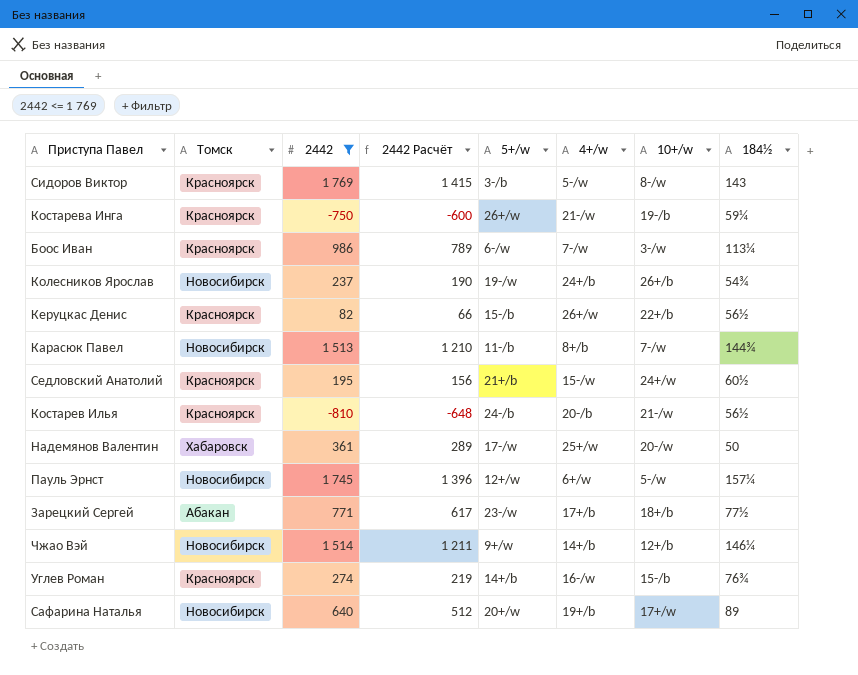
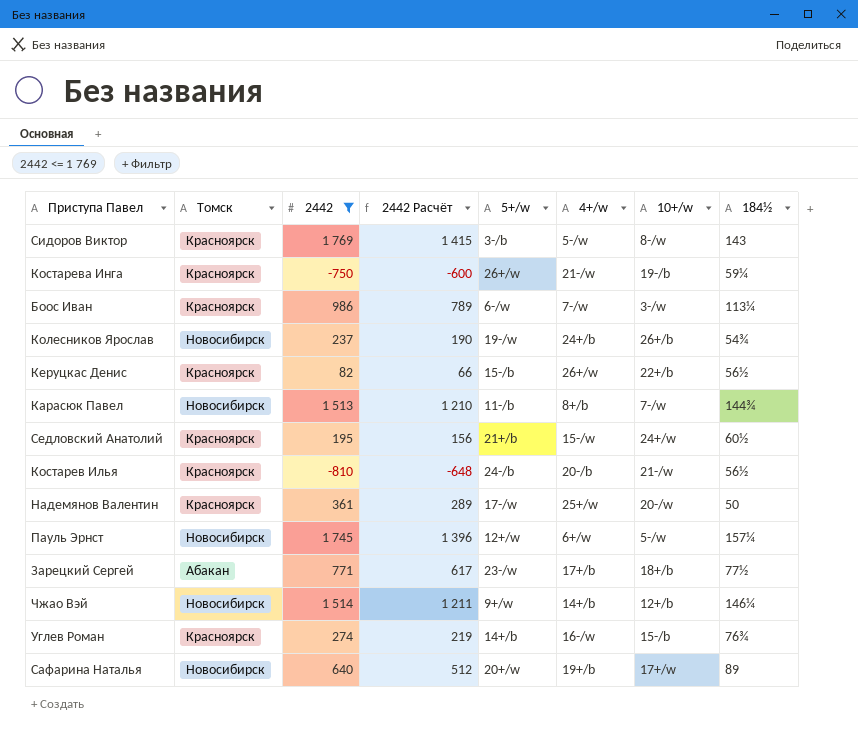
Надемянов Валентин | Томск: Хабаровск -> Красноярск

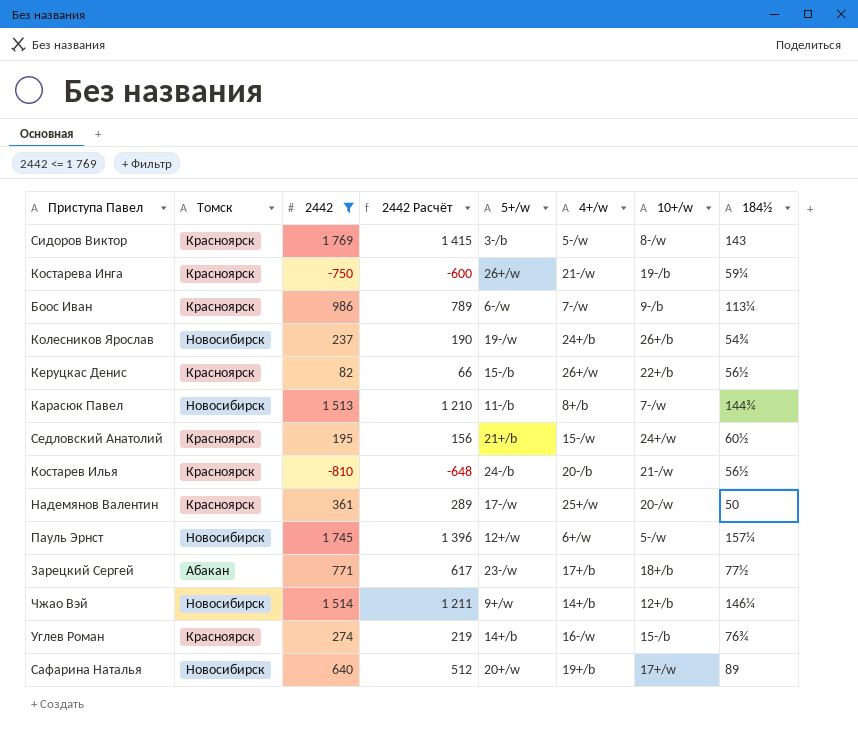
Боос Иван | 10+/w: 3-/w -> 9-/b

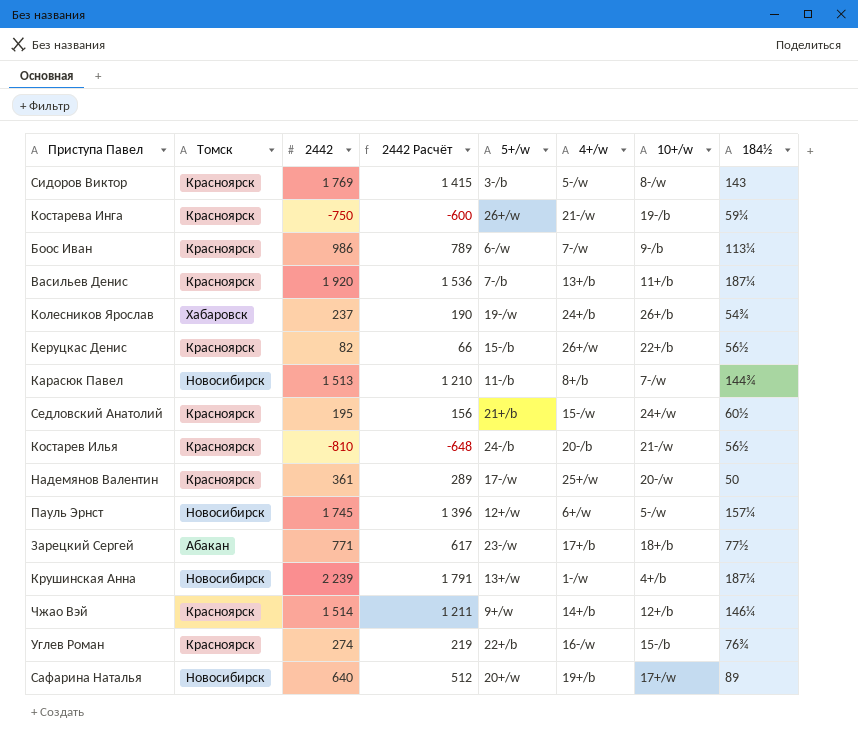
filter: 2442 <= 1 769 -> none
Колесников Ярослав | Томск: Новосибирск -> Хабаровск
Чжао Вэй | Томск: Новосибирск -> Красноярск
Углев Роман | 5+/w: 14+/b -> 22+/b

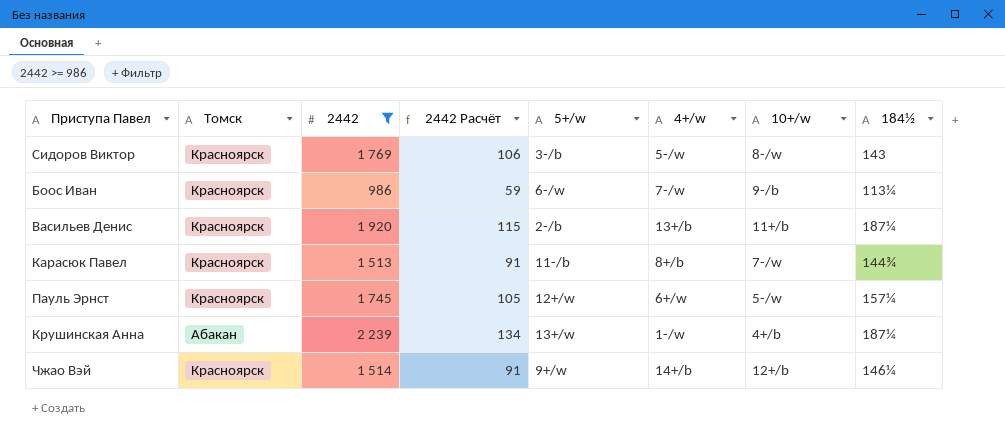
filter: none -> 2442 >= 986
column 2442 Расчёт | formula: [2442] * 0,8 -> [2442] * 0,06
Васильев Денис | 5+/w: 7-/b -> 2-/b
Карасюк Павел | Томск: Новосибирск -> Красноярск
Пауль Эрнст | Томск: Новосибирск -> Красноярск
Крушинская Анна | Томск: Новосибирск -> Абакан

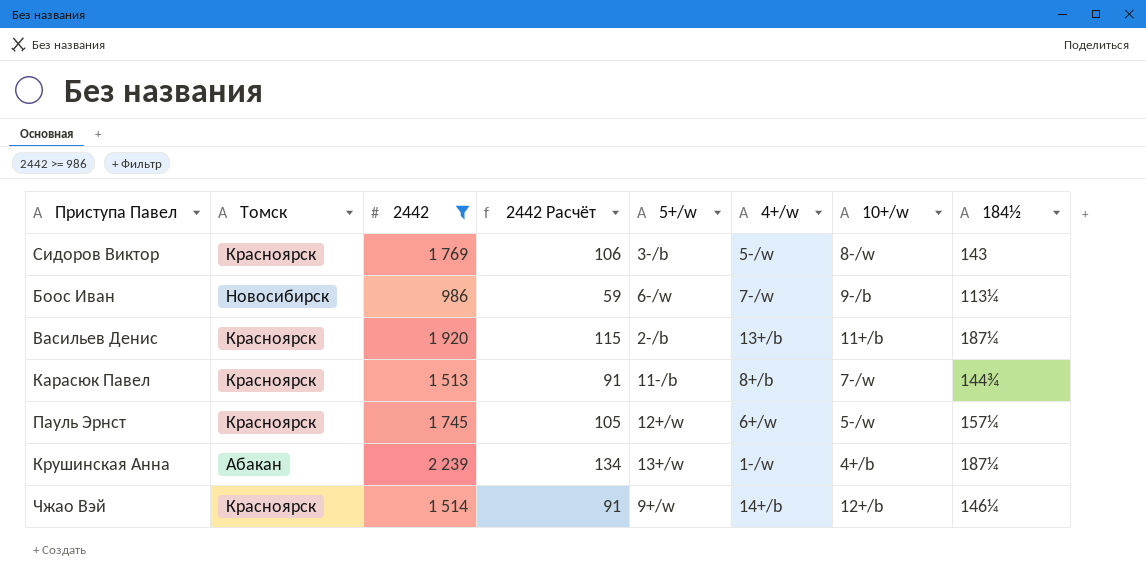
Боос Иван | Томск: Красноярск -> Новосибирск

